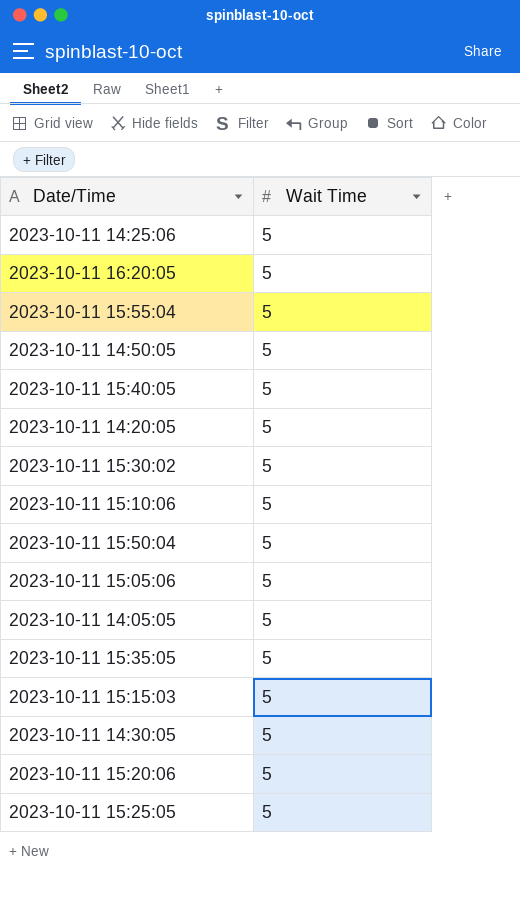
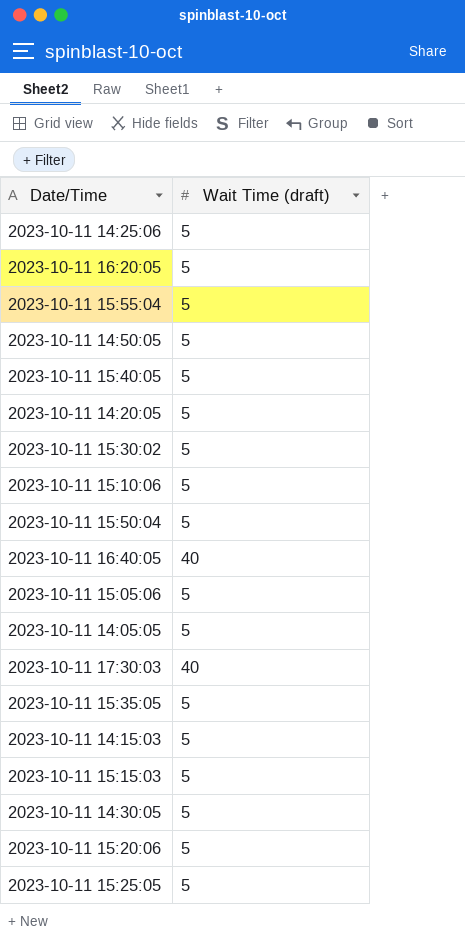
column name: Wait Time -> Wait Time (draft)
row 2023-10-11 16:40:05: none -> 40
row 2023-10-11 17:30:03: none -> 40
row 2023-10-11 14:15:03: none -> 5

